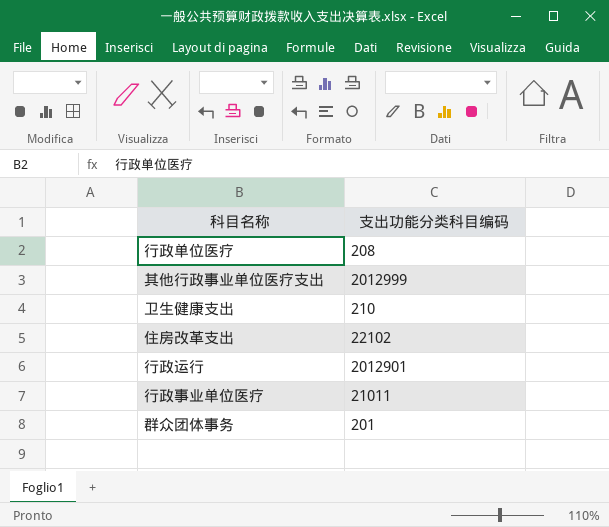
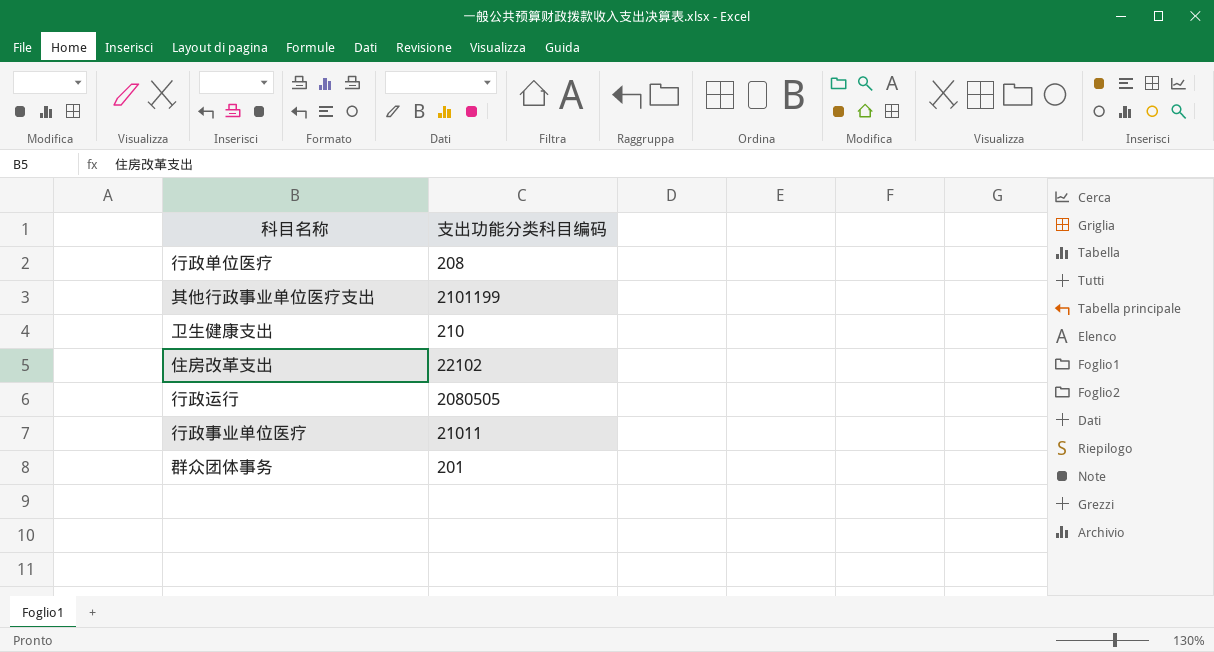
其他行政事业单位医疗支出 | 支出功能分类科目编码: 2012999 -> 2101199
行政运行 | 支出功能分类科目编码: 2012901 -> 2080505

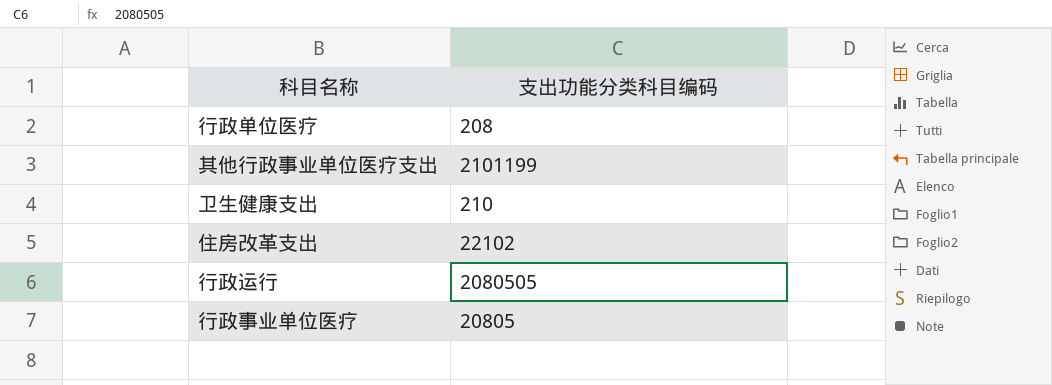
row 群众团体事务: 201 -> none
行政事业单位医疗 | 支出功能分类科目编码: 21011 -> 20805

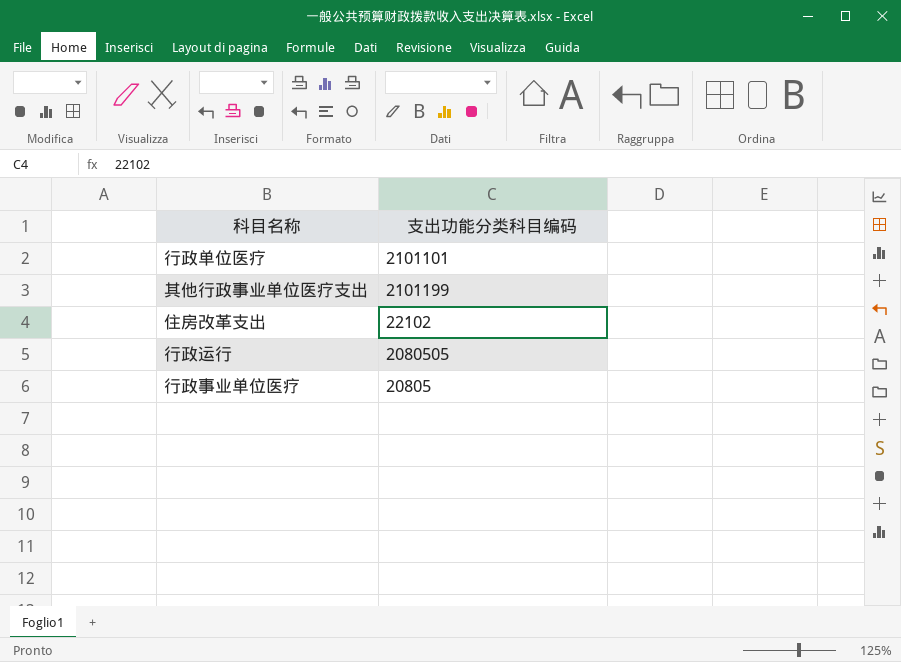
row 卫生健康支出: 210 -> none
行政单位医疗 | 支出功能分类科目编码: 208 -> 2101101

